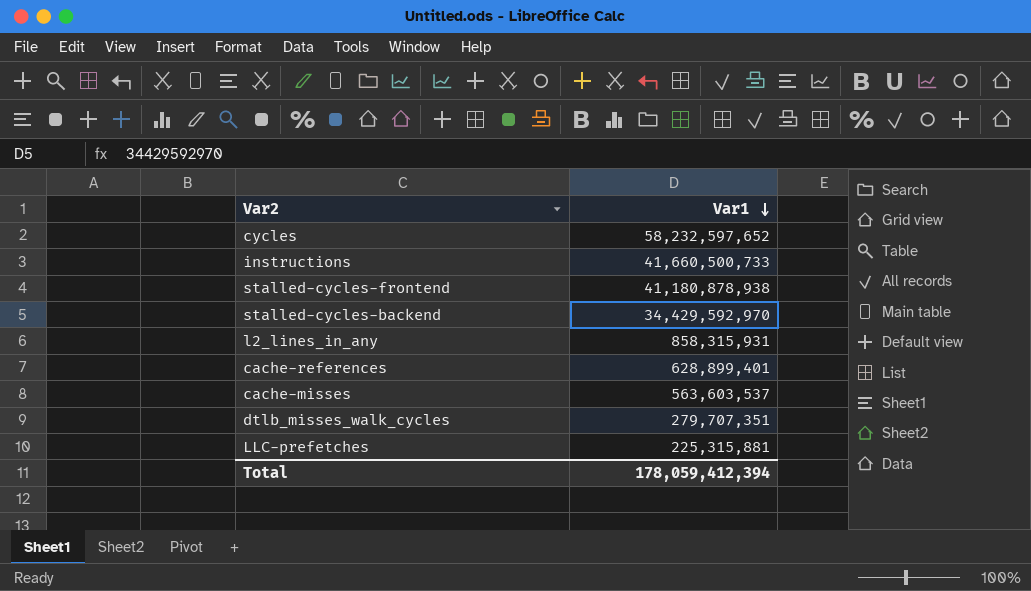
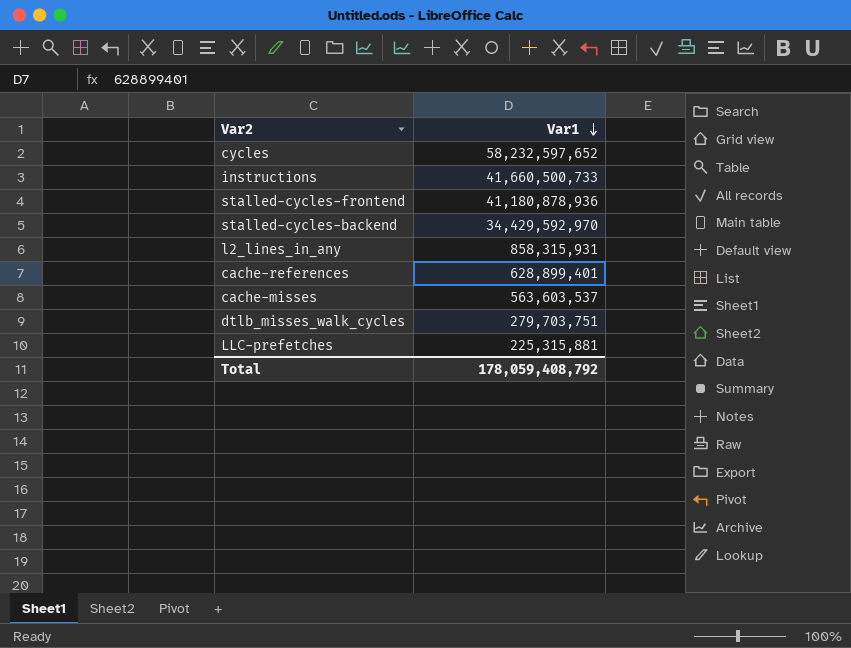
stalled-cycles-frontend | Var1: 41,180,878,938 -> 41,180,878,936
dtlb_misses_walk_cycles | Var1: 279,707,351 -> 279,703,751
Total | Var1: 178,059,412,394 -> 178,059,408,792

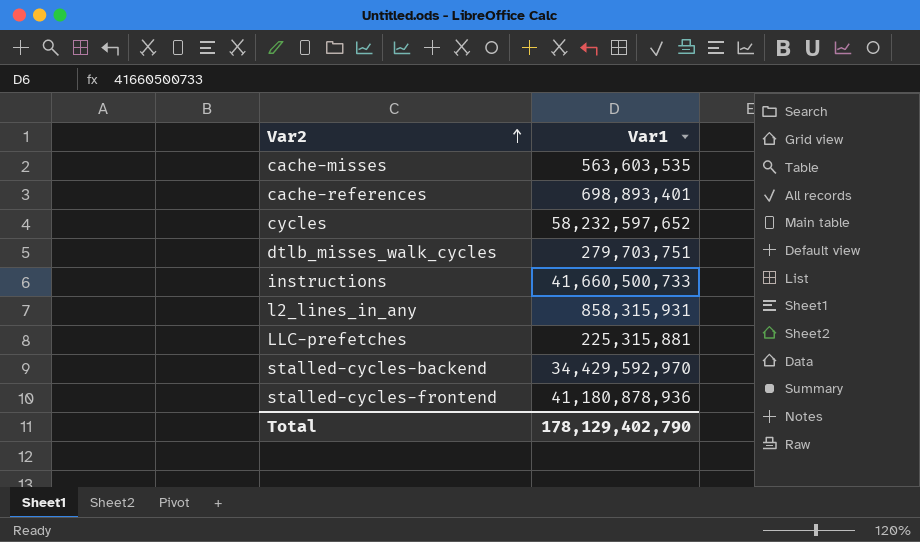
row order: Var1 descending -> Var2 ascending
cache-misses | Var1: 563,603,537 -> 563,603,535
cache-references | Var1: 628,899,401 -> 698,893,401
Total | Var1: 178,059,408,792 -> 178,129,402,790

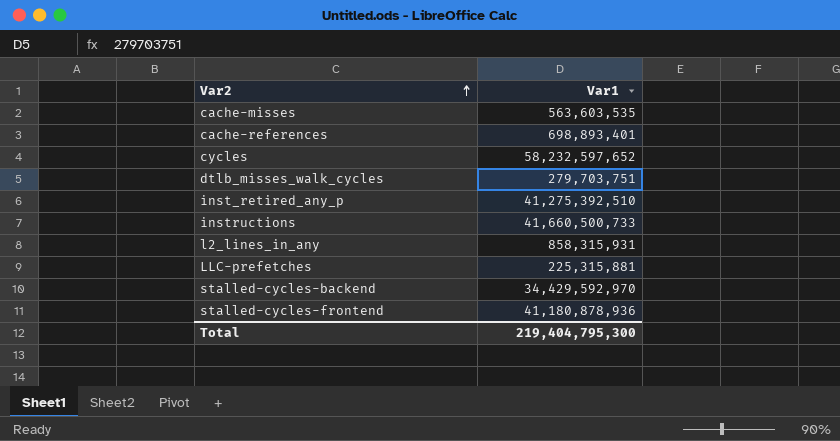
row inst_retired_any_p: none -> 41,275,392,510
Total | Var1: 178,129,402,790 -> 219,404,795,300

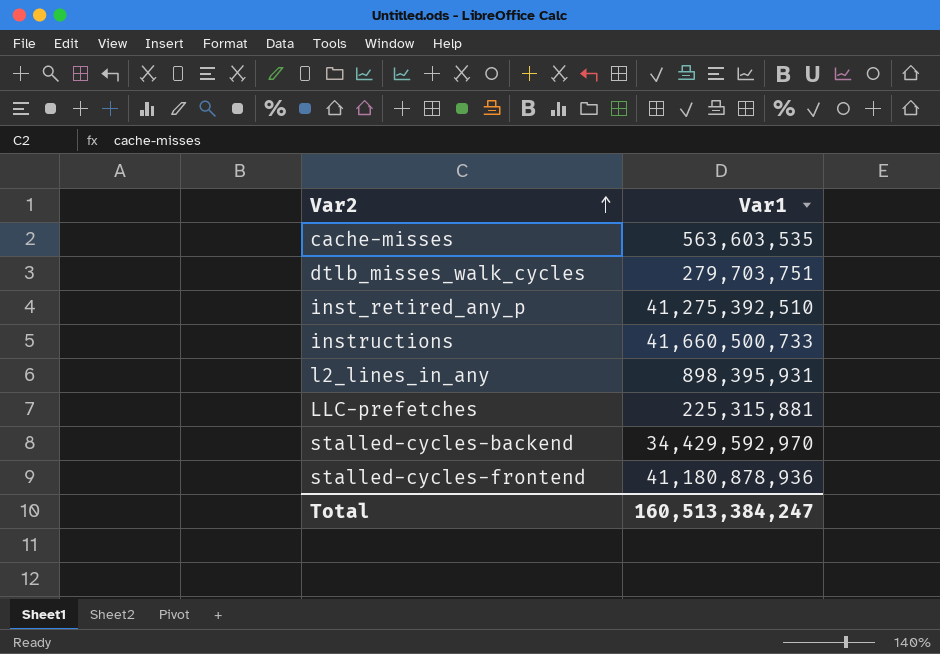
row cache-references: 698,893,401 -> none
row cycles: 58,232,597,652 -> none
l2_lines_in_any | Var1: 858,315,931 -> 898,395,931
Total | Var1: 219,404,795,300 -> 160,513,384,247

